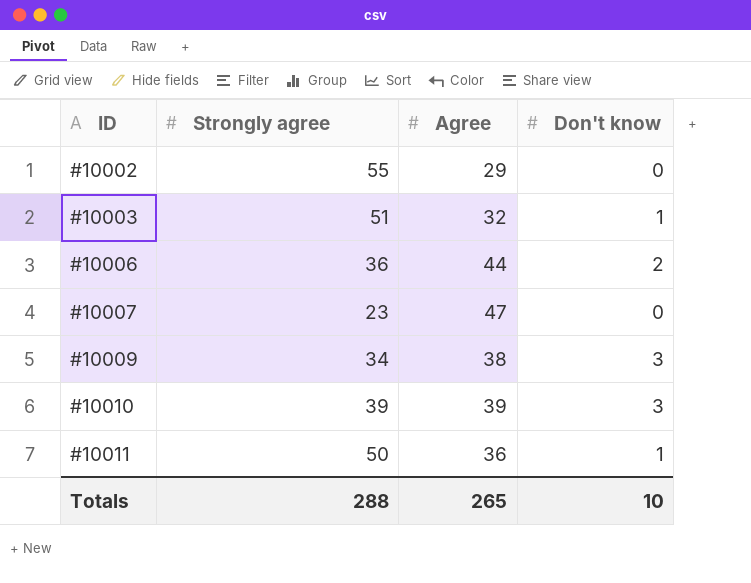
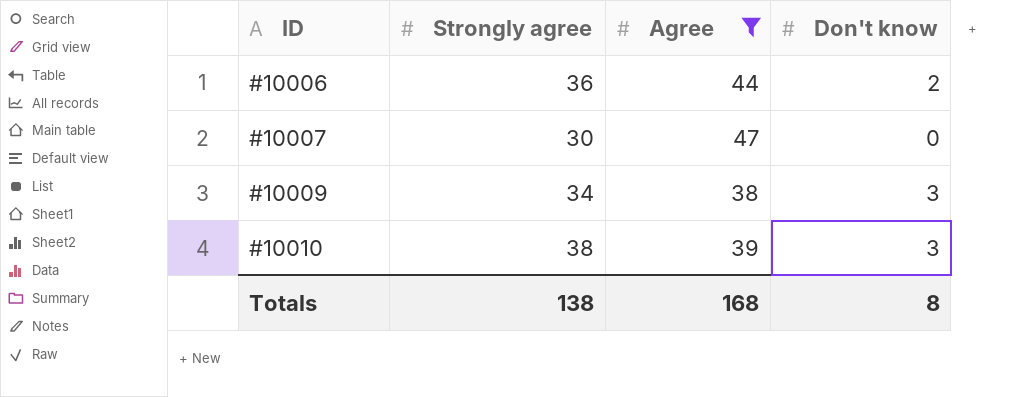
filter: none -> Agree >= 38
#10007 | Strongly agree: 23 -> 30
#10010 | Strongly agree: 39 -> 38
Totals | Strongly agree: 288 -> 138
Totals | Agree: 265 -> 168
Totals | Don't know: 10 -> 8

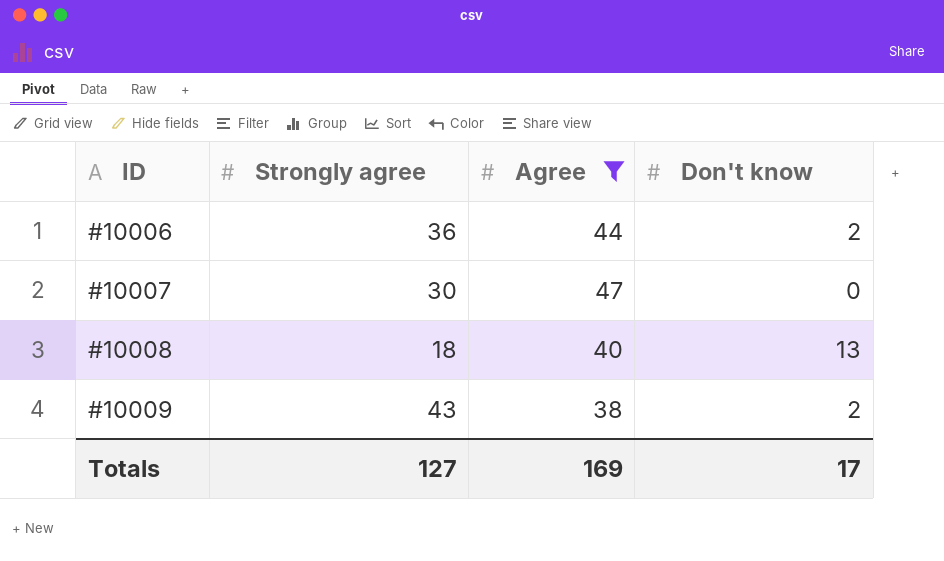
row #10010: 38 | 39 | 3 -> none
row #10008: none -> 18 | 40 | 13
#10009 | Strongly agree: 34 -> 43
#10009 | Don't know: 3 -> 2
Totals | Strongly agree: 138 -> 127
Totals | Agree: 168 -> 169
Totals | Don't know: 8 -> 17

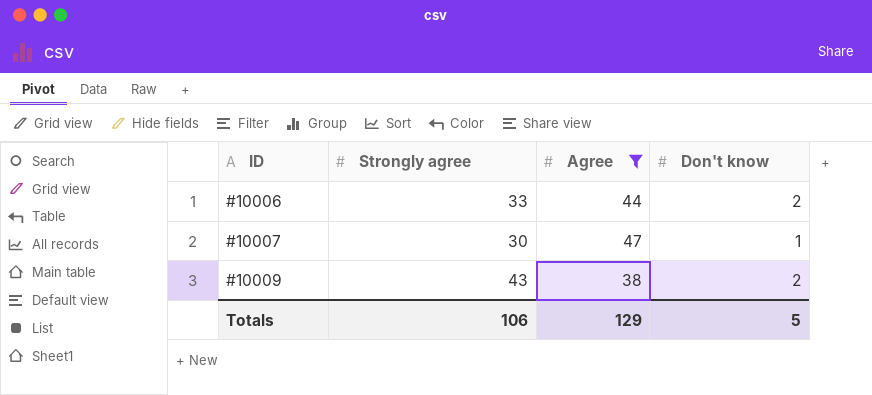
row #10008: 18 | 40 | 13 -> none
#10006 | Strongly agree: 36 -> 33
#10007 | Don't know: 0 -> 1
Totals | Strongly agree: 127 -> 106
Totals | Agree: 169 -> 129
Totals | Don't know: 17 -> 5

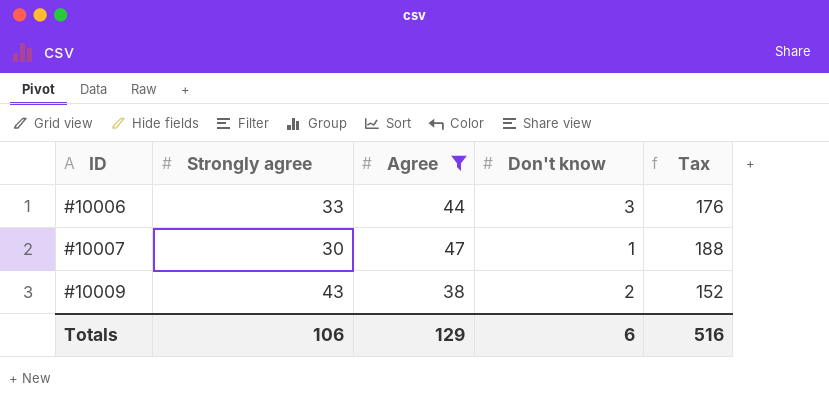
column Tax | formula: none -> [Agree] * 4
#10006 | Don't know: 2 -> 3
Totals | Don't know: 5 -> 6

